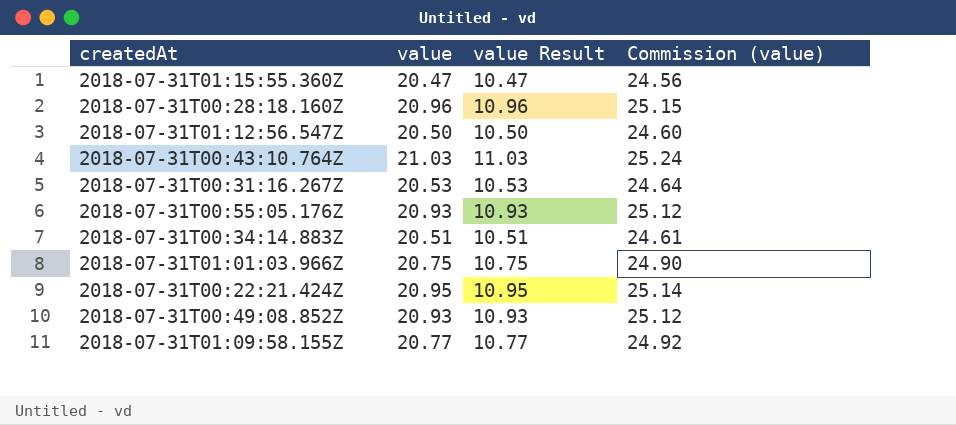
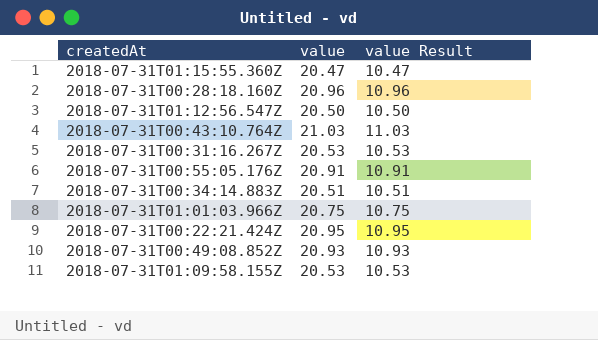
column Commission (value) | formula: [value] * 1.2 -> none
2018-07-31T00:55:05.176Z | value: 20.93 -> 20.91
2018-07-31T00:55:05.176Z | value Result: 10.93 -> 10.91
2018-07-31T01:09:58.155Z | value: 20.77 -> 20.53
2018-07-31T01:09:58.155Z | value Result: 10.77 -> 10.53

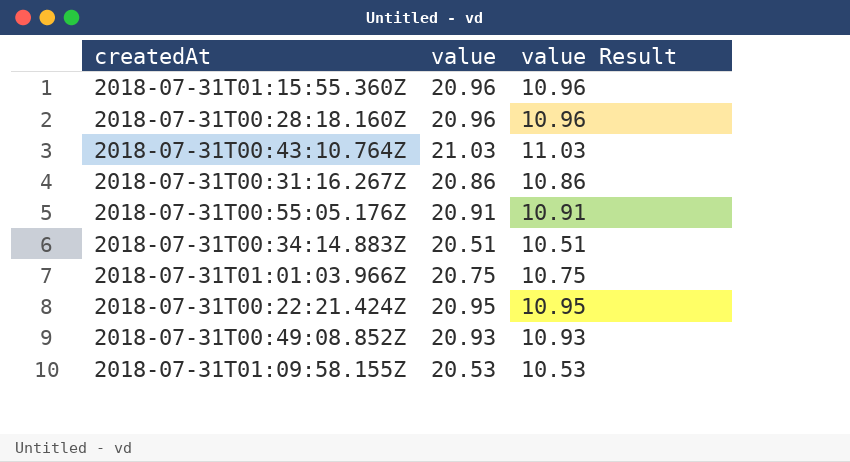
row 2018-07-31T01:12:56.547Z: 20.50 | 10.50 -> none
2018-07-31T01:15:55.360Z | value: 20.47 -> 20.96
2018-07-31T01:15:55.360Z | value Result: 10.47 -> 10.96
2018-07-31T00:31:16.267Z | value: 20.53 -> 20.86
2018-07-31T00:31:16.267Z | value Result: 10.53 -> 10.86

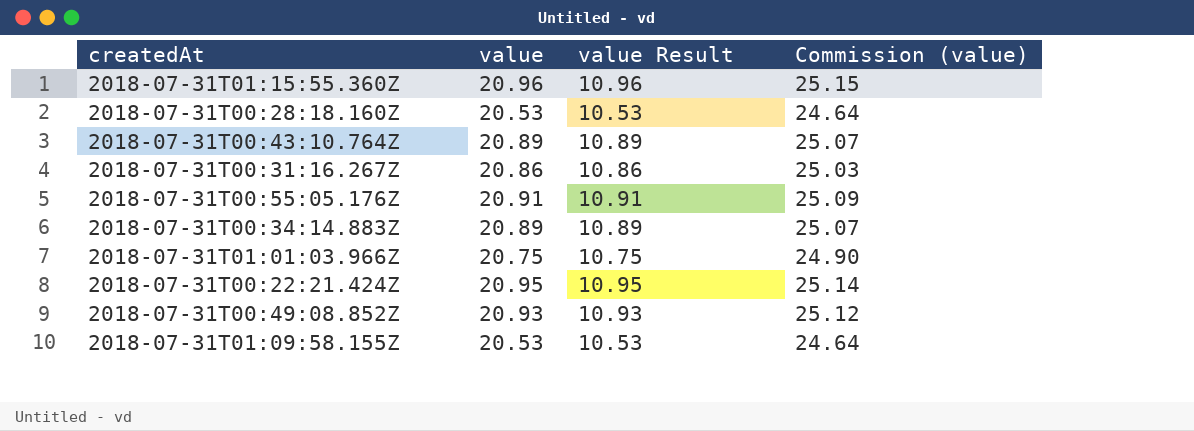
column Commission (value) | formula: none -> [value] * 1.2
2018-07-31T00:28:18.160Z | value: 20.96 -> 20.53
2018-07-31T00:28:18.160Z | value Result: 10.96 -> 10.53
2018-07-31T00:43:10.764Z | value: 21.03 -> 20.89
2018-07-31T00:43:10.764Z | value Result: 11.03 -> 10.89
2018-07-31T00:34:14.883Z | value: 20.51 -> 20.89
2018-07-31T00:34:14.883Z | value Result: 10.51 -> 10.89

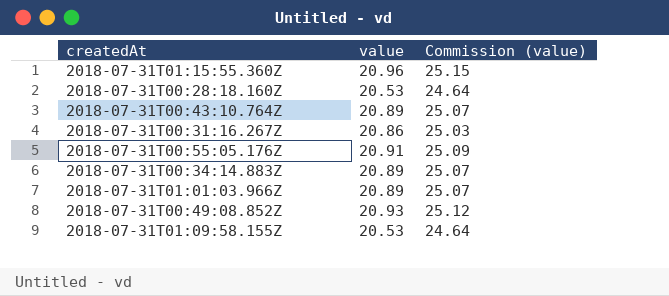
column value Result | formula: [value] - 10 -> none
row 2018-07-31T00:22:21.424Z: 20.95 | 10.95 | 25.14 -> none
2018-07-31T01:01:03.966Z | value: 20.75 -> 20.89
2018-07-31T01:01:03.966Z | Commission (value): 24.90 -> 25.07

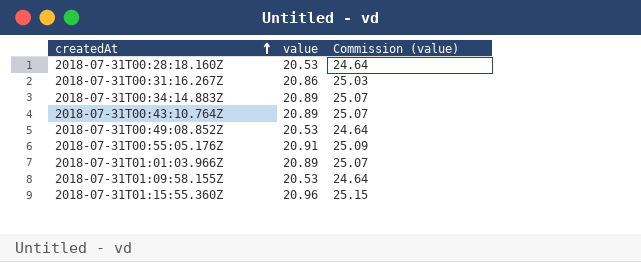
row order: none -> createdAt ascending
2018-07-31T00:49:08.852Z | value: 20.93 -> 20.53
2018-07-31T00:49:08.852Z | Commission (value): 25.12 -> 24.64

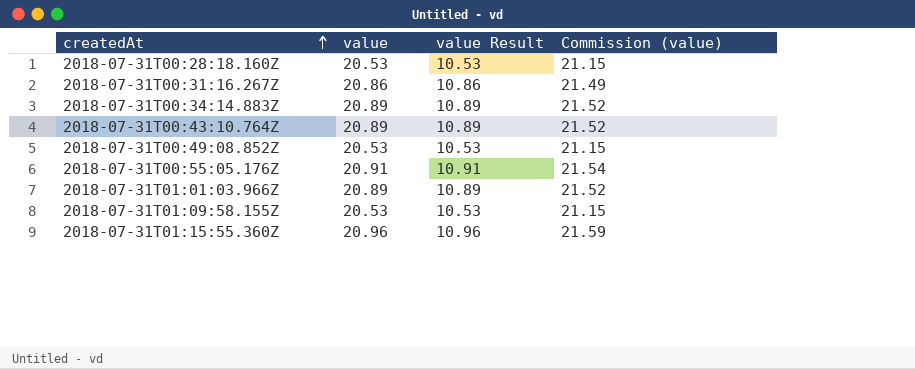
column value Result | formula: none -> [value] - 10
column Commission (value) | formula: [value] * 1.2 -> [value] * 1.03

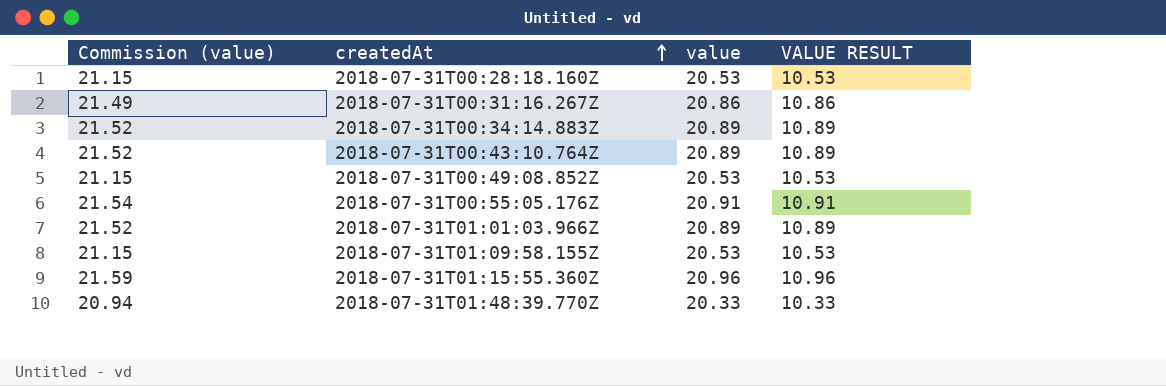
column Commission (value) | position: 4 -> 1
column name: value Result -> VALUE RESULT
row 2018-07-31T01:48:39.770Z: none -> 20.94 | 20.33 | 10.33

